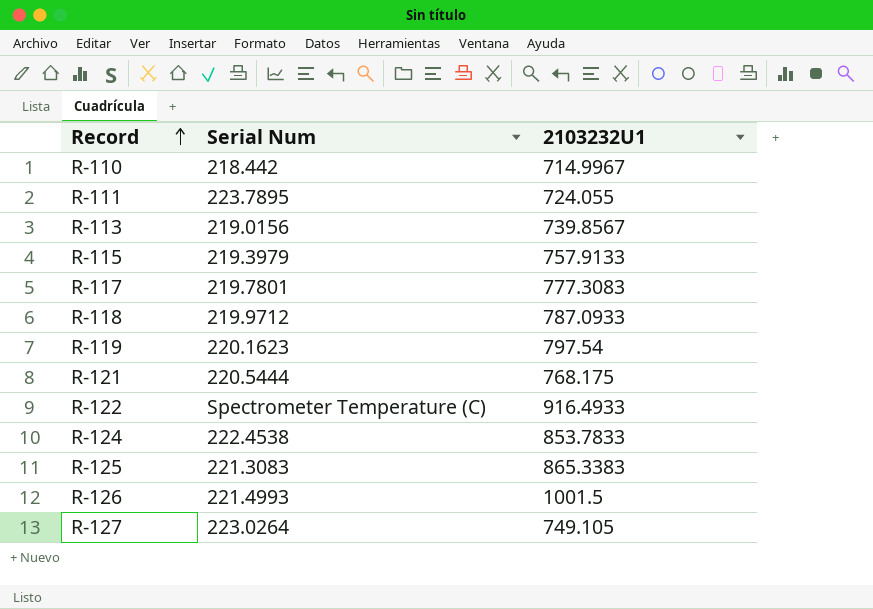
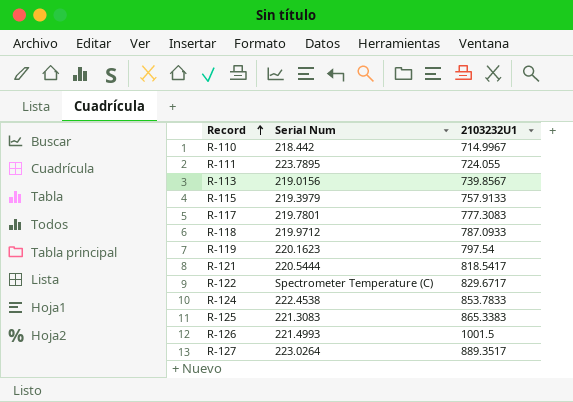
R-121 | 2103232U1: 768.175 -> 818.5417
R-122 | 2103232U1: 916.4933 -> 829.6717
R-127 | 2103232U1: 749.105 -> 889.3517

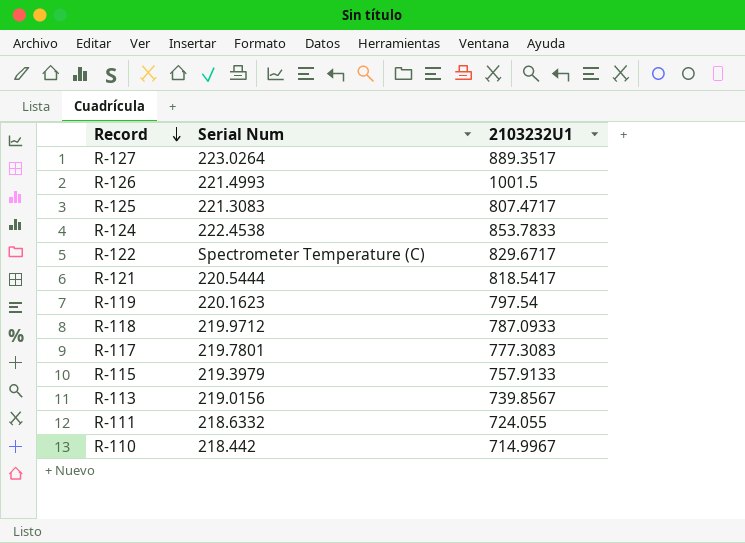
row order: Record ascending -> Record descending
R-125 | 2103232U1: 865.3383 -> 807.4717
R-111 | Serial Num: 223.7895 -> 218.6332

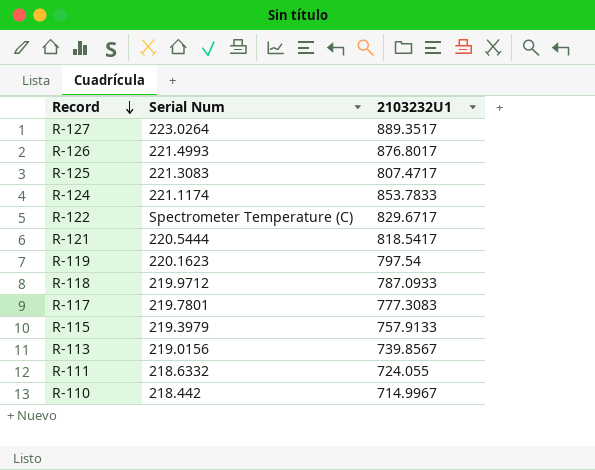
R-126 | 2103232U1: 1001.5 -> 876.8017
R-124 | Serial Num: 222.4538 -> 221.1174

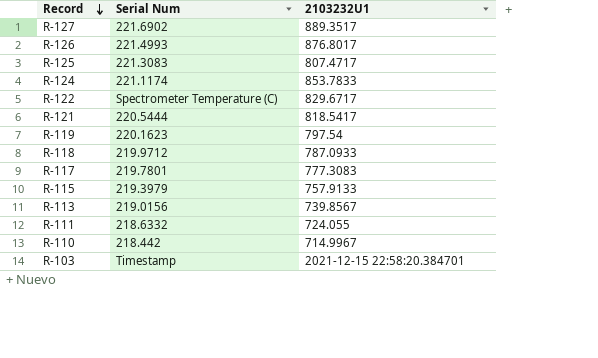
R-127 | Serial Num: 223.0264 -> 221.6902
row R-103: none -> Timestamp | 2021-12-15 22:58:20.384701

